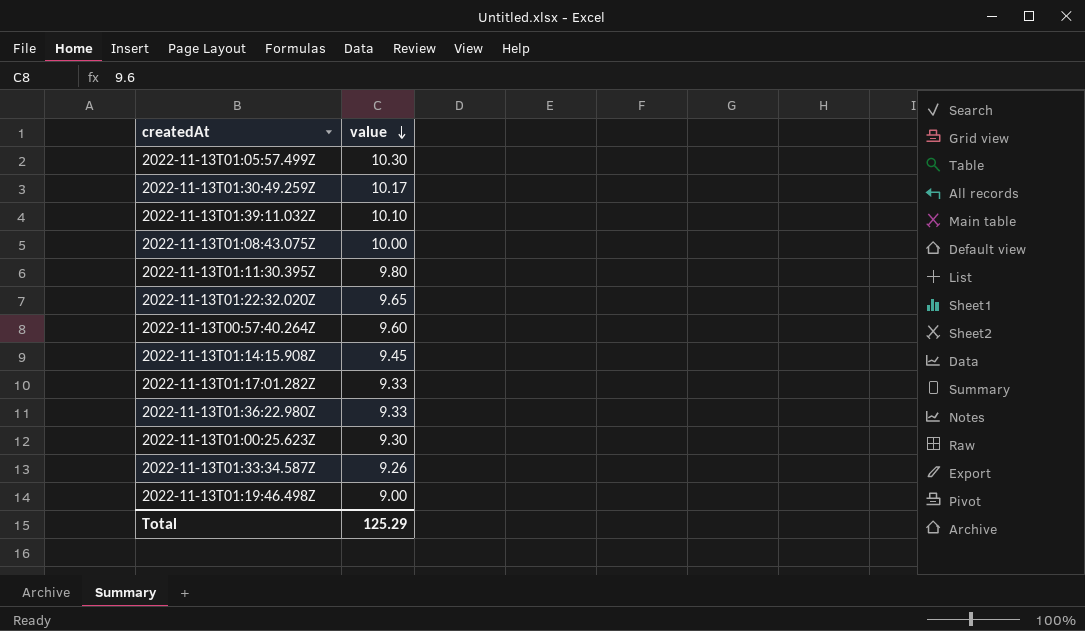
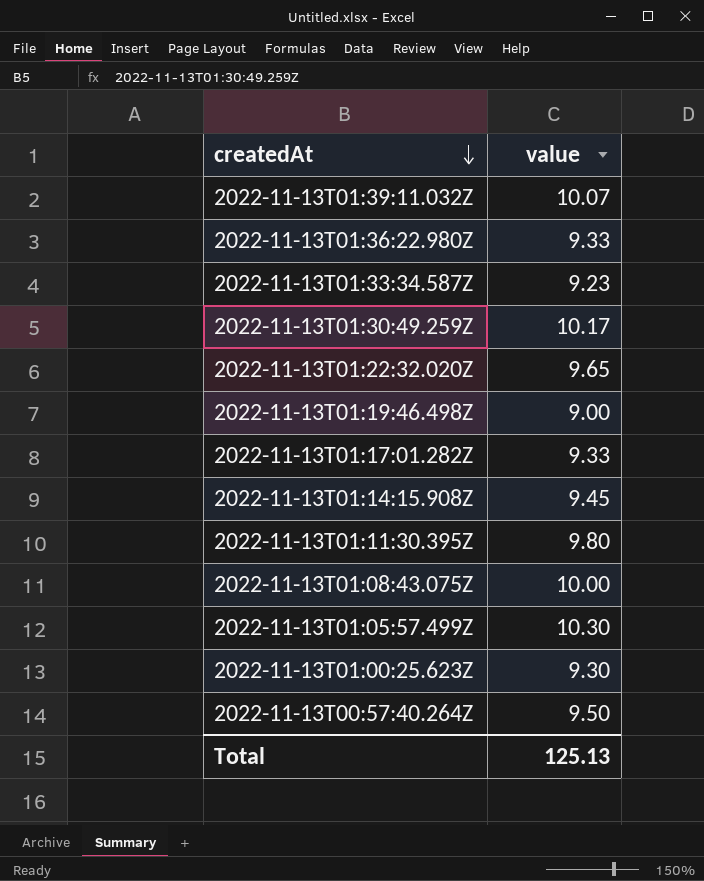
row order: value descending -> createdAt descending
2022-11-13T01:39:11.032Z | value: 10.10 -> 10.07
2022-11-13T01:33:34.587Z | value: 9.26 -> 9.23
2022-11-13T00:57:40.264Z | value: 9.60 -> 9.50
Total | value: 125.29 -> 125.13

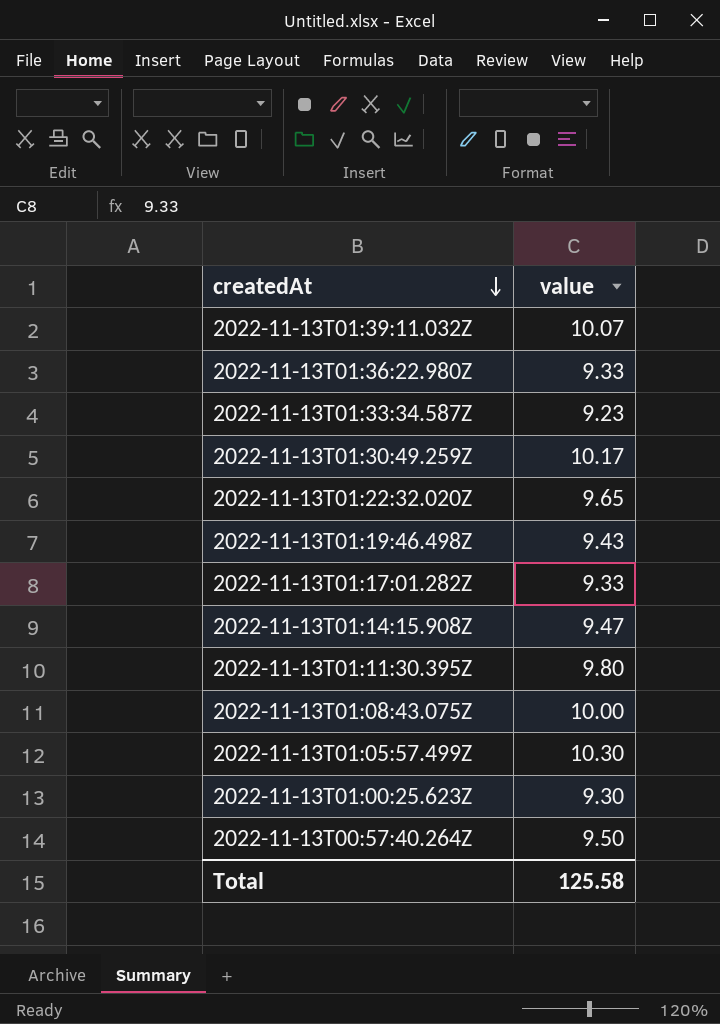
2022-11-13T01:19:46.498Z | value: 9.00 -> 9.43
2022-11-13T01:14:15.908Z | value: 9.45 -> 9.47
Total | value: 125.13 -> 125.58

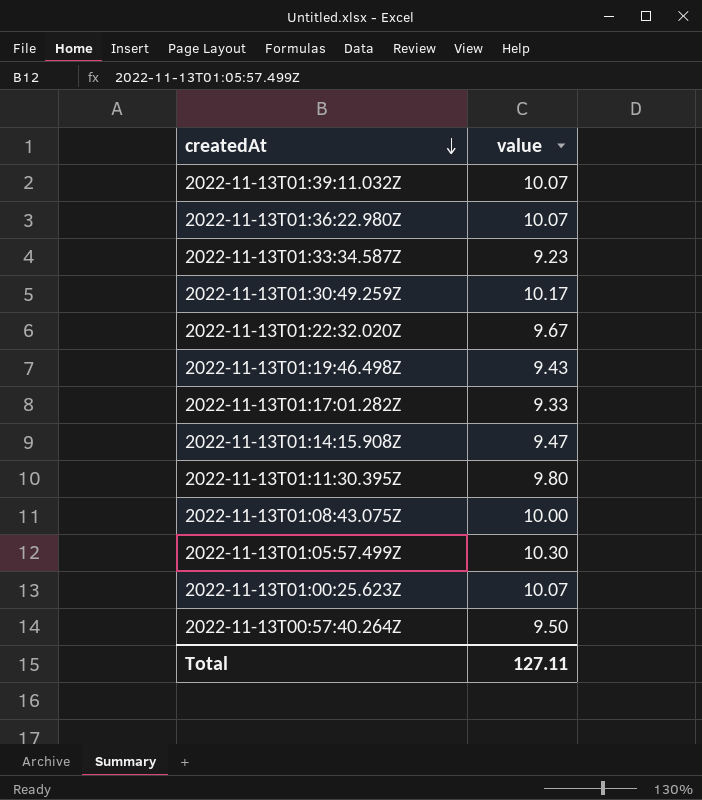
2022-11-13T01:36:22.980Z | value: 9.33 -> 10.07
2022-11-13T01:22:32.020Z | value: 9.65 -> 9.67
2022-11-13T01:00:25.623Z | value: 9.30 -> 10.07
Total | value: 125.58 -> 127.11

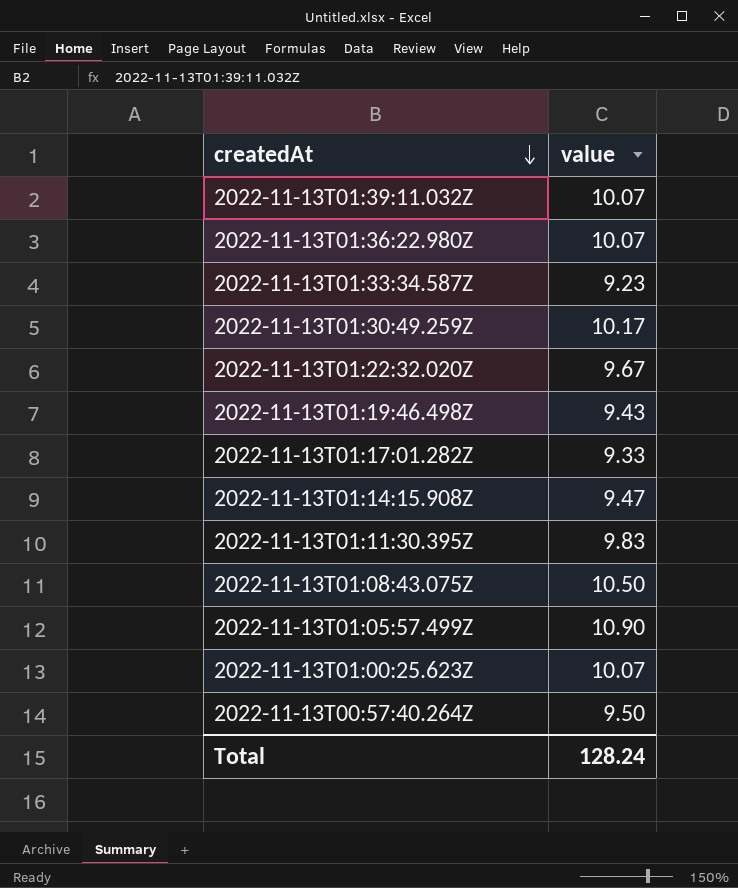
2022-11-13T01:11:30.395Z | value: 9.80 -> 9.83
2022-11-13T01:08:43.075Z | value: 10.00 -> 10.50
2022-11-13T01:05:57.499Z | value: 10.30 -> 10.90
Total | value: 127.11 -> 128.24

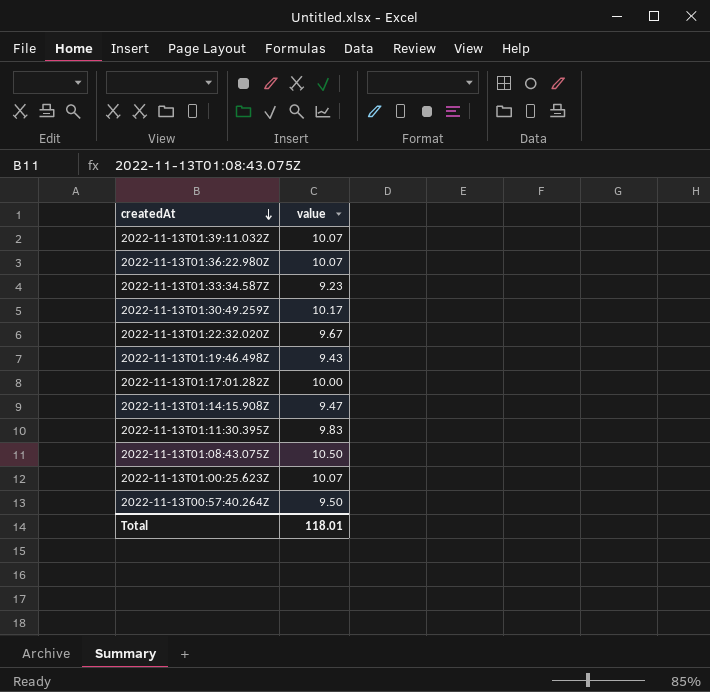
row 2022-11-13T01:05:57.499Z: 10.90 -> none
2022-11-13T01:17:01.282Z | value: 9.33 -> 10.00
Total | value: 128.24 -> 118.01

